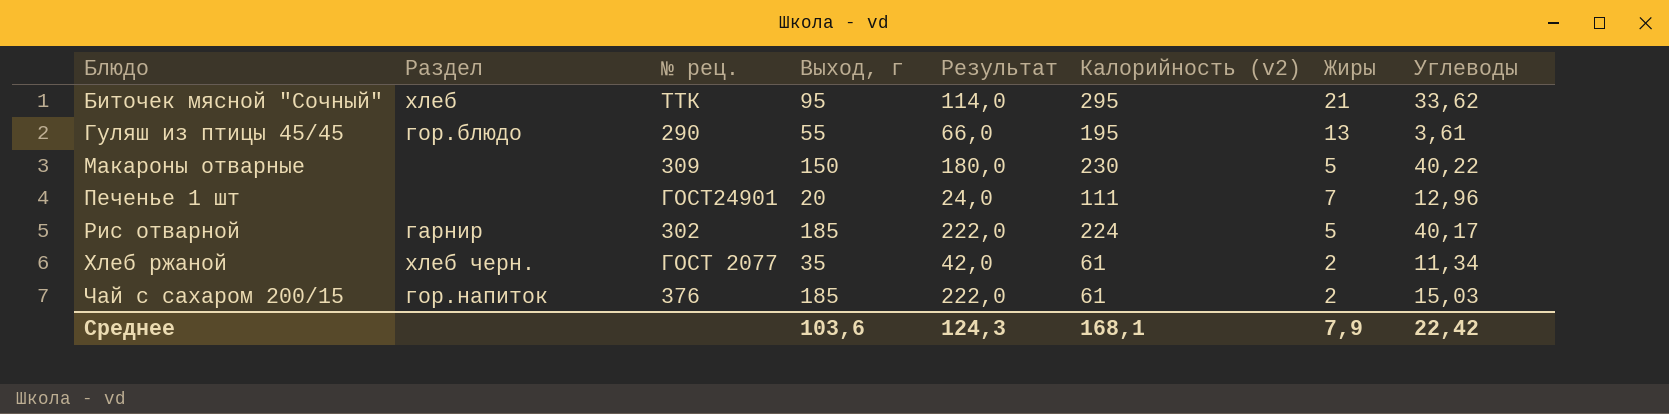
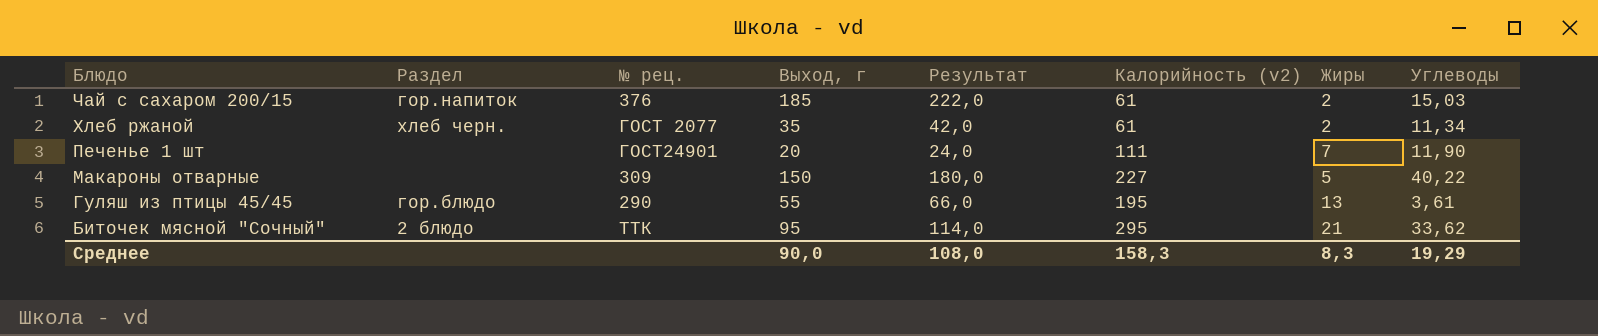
row order: Блюдо ascending -> Блюдо descending
row Рис отварной: гарнир | 302 | 185 | 222,0 | 224 | 5 | 40,17 -> none
Печенье 1 шт | Углеводы: 12,96 -> 11,90
Макароны отварные | Калорийность (v2): 230 -> 227
Биточек мясной "Сочный" | Раздел: хлеб -> 2 блюдо
Среднее | Выход, г: 103,6 -> 90,0
Среднее | Результат: 124,3 -> 108,0
Среднее | Калорийность (v2): 168,1 -> 158,3
Среднее | Жиры: 7,9 -> 8,3
Среднее | Углеводы: 22,42 -> 19,29

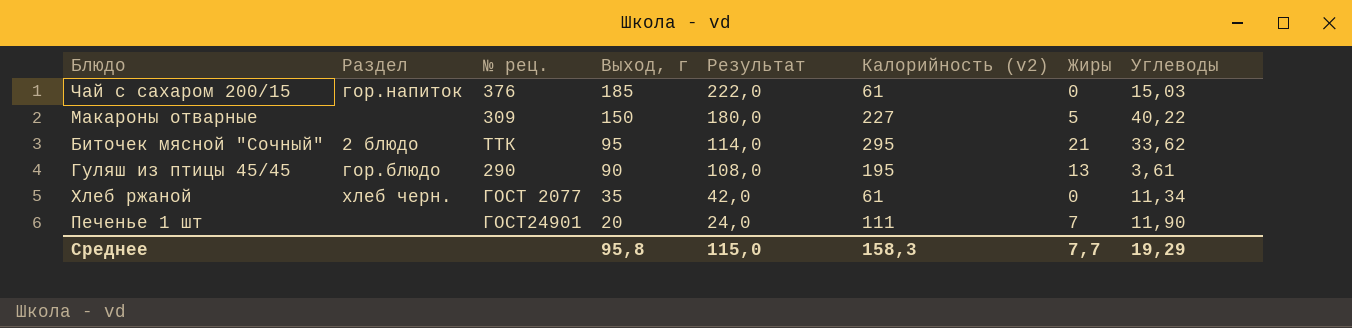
row order: Блюдо descending -> Выход, г descending
Чай с сахаром 200/15 | Жиры: 2 -> 0
Гуляш из птицы 45/45 | Выход, г: 55 -> 90
Гуляш из птицы 45/45 | Результат: 66,0 -> 108,0
Хлеб ржаной | Жиры: 2 -> 0
Среднее | Выход, г: 90,0 -> 95,8
Среднее | Результат: 108,0 -> 115,0
Среднее | Жиры: 8,3 -> 7,7

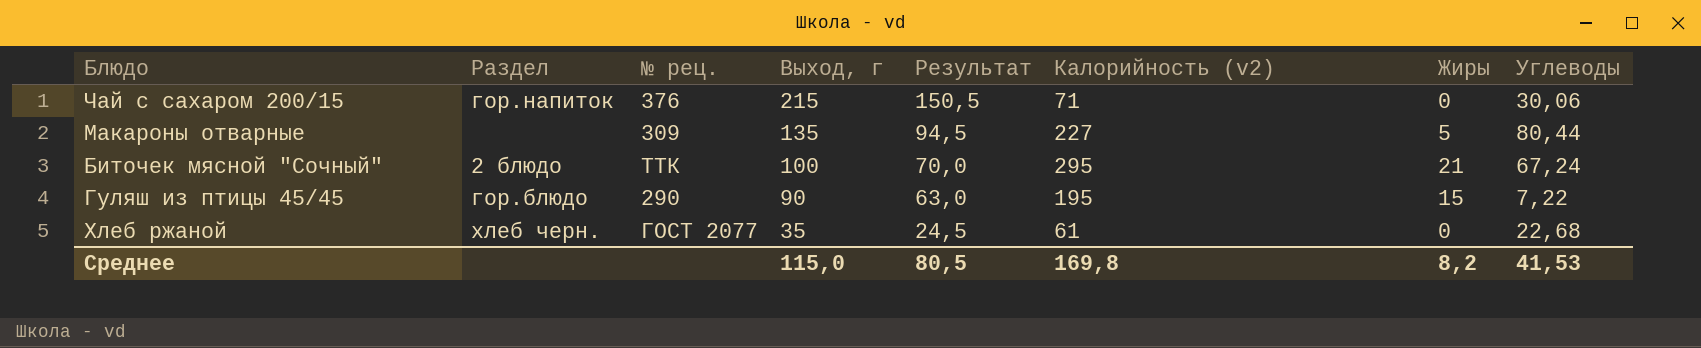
column Результат | formula: [Выход, г] * 1,2 -> [Выход, г] * 0,7
row Печенье 1 шт: none | ГОСТ24901 | 20 | 24,0 | 111 | 7 | 11,90 -> none
Чай с сахаром 200/15 | Выход, г: 185 -> 215
Чай с сахаром 200/15 | Калорийность (v2): 61 -> 71
Чай с сахаром 200/15 | Углеводы: 15,03 -> 30,06
Макароны отварные | Выход, г: 150 -> 135
Макароны отварные | Углеводы: 40,22 -> 80,44
Биточек мясной "Сочный" | Выход, г: 95 -> 100
Биточек мясной "Сочный" | Углеводы: 33,62 -> 67,24
Гуляш из птицы 45/45 | Жиры: 13 -> 15
Гуляш из птицы 45/45 | Углеводы: 3,61 -> 7,22
Хлеб ржаной | Углеводы: 11,34 -> 22,68
Среднее | Выход, г: 95,8 -> 115,0
Среднее | Результат: 115,0 -> 80,5
Среднее | Калорийность (v2): 158,3 -> 169,8
Среднее | Жиры: 7,7 -> 8,2
Среднее | Углеводы: 19,29 -> 41,53

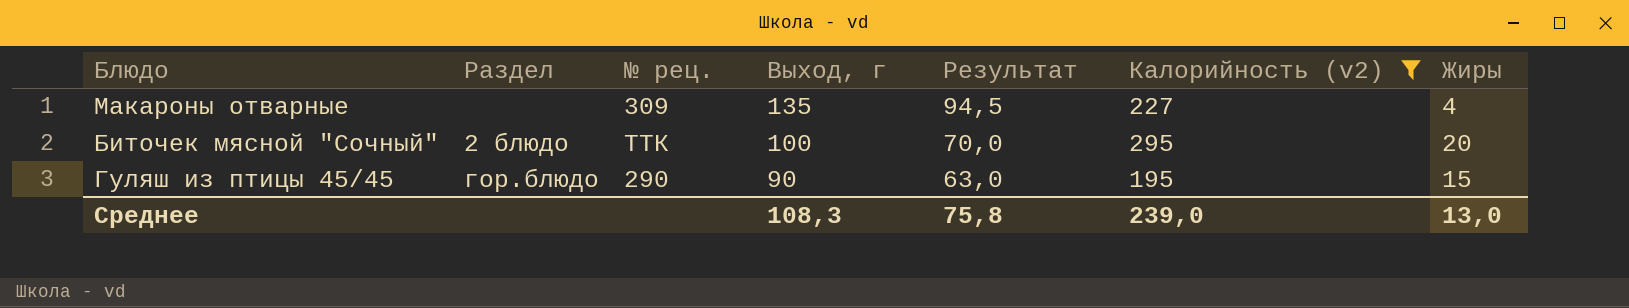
filter: none -> Калорийность (v2) >= 195
column Углеводы | position: 8 -> none
Макароны отварные | Жиры: 5 -> 4
Биточек мясной "Сочный" | Жиры: 21 -> 20
Среднее | Выход, г: 115,0 -> 108,3
Среднее | Результат: 80,5 -> 75,8
Среднее | Калорийность (v2): 169,8 -> 239,0
Среднее | Жиры: 8,2 -> 13,0

